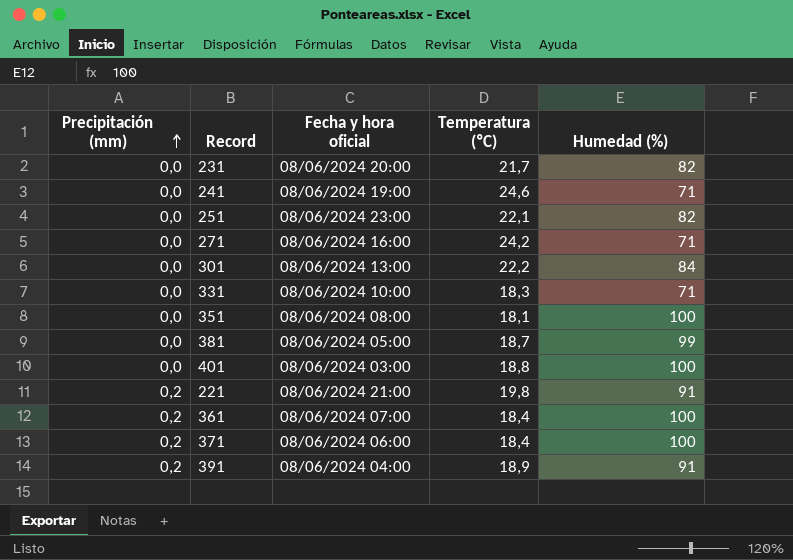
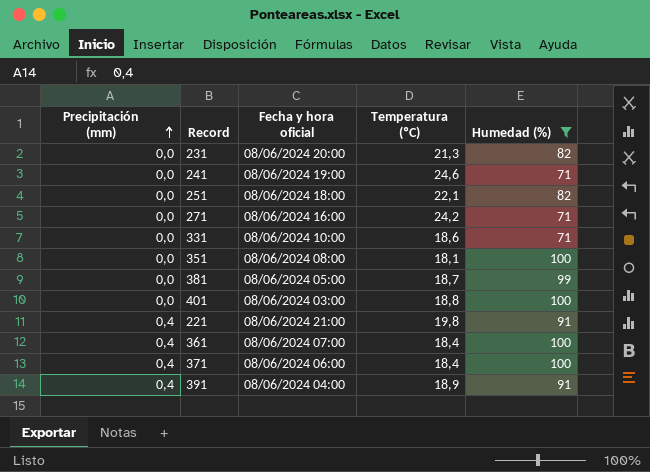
filter: none -> Humedad (%) != 84
231 | Temperatura (ºC): 21,7 -> 21,3
251 | Fecha y hora oficial: 08/06/2024 23:00 -> 08/06/2024 18:00
331 | Temperatura (ºC): 18,3 -> 18,6
221 | Precipitación (mm): 0,2 -> 0,4
361 | Precipitación (mm): 0,2 -> 0,4
371 | Precipitación (mm): 0,2 -> 0,4
391 | Precipitación (mm): 0,2 -> 0,4

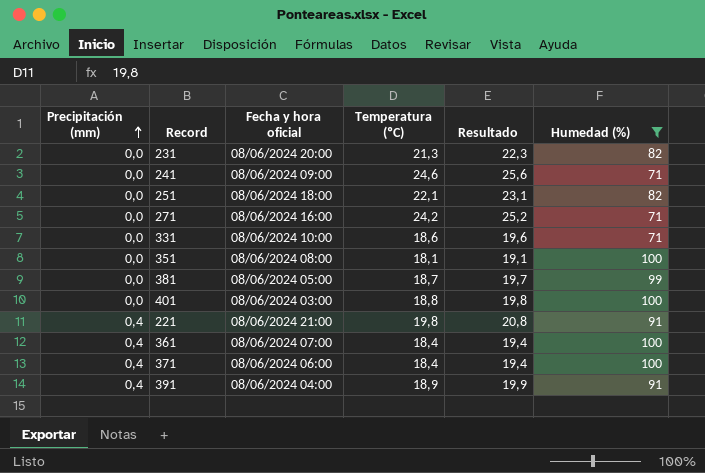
column Resultado | formula: none -> [Temperatura (ºC)] + 1
241 | Fecha y hora oficial: 08/06/2024 19:00 -> 08/06/2024 09:00

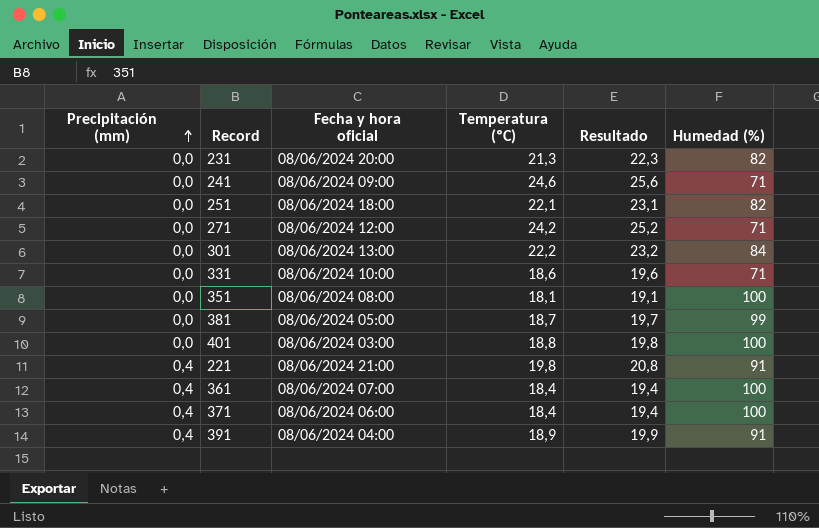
filter: Humedad (%) != 84 -> none
271 | Fecha y hora oficial: 08/06/2024 16:00 -> 08/06/2024 12:00

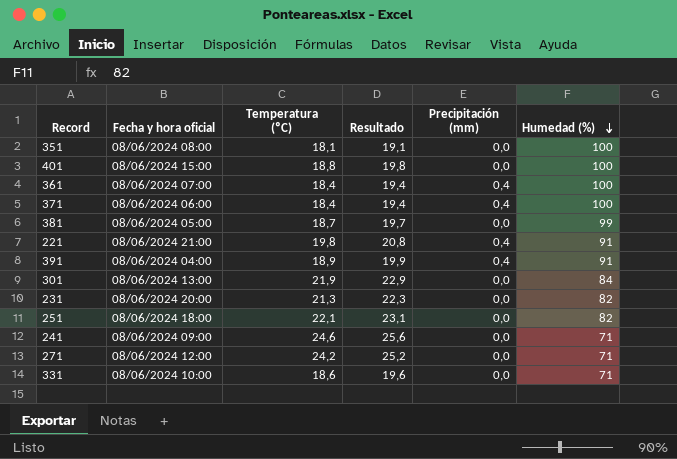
row order: Precipitación (mm) ascending -> Humedad (%) descending
column Precipitación (mm) | position: 1 -> 5
401 | Fecha y hora oficial: 08/06/2024 03:00 -> 08/06/2024 15:00
301 | Temperatura (ºC): 22,2 -> 21,9
301 | Resultado: 23,2 -> 22,9

